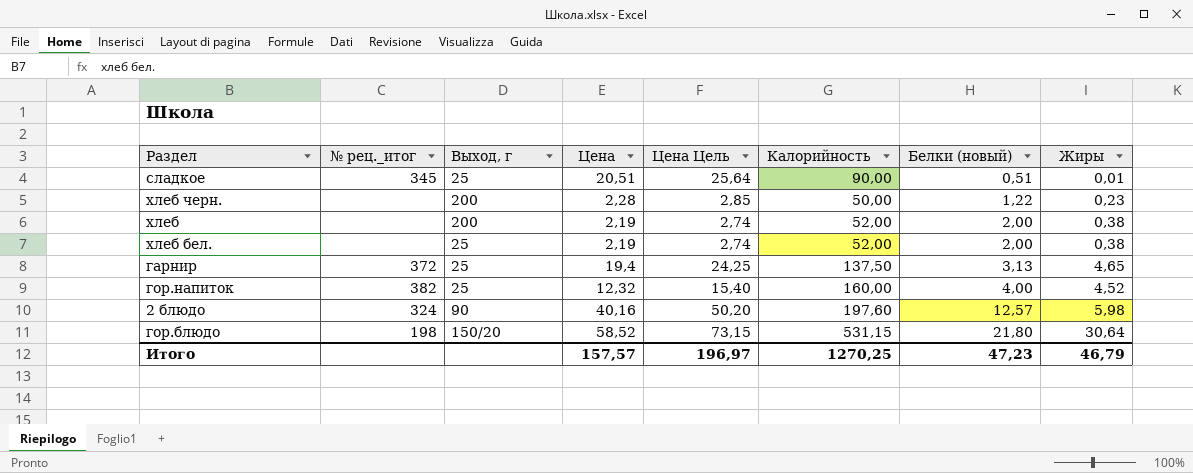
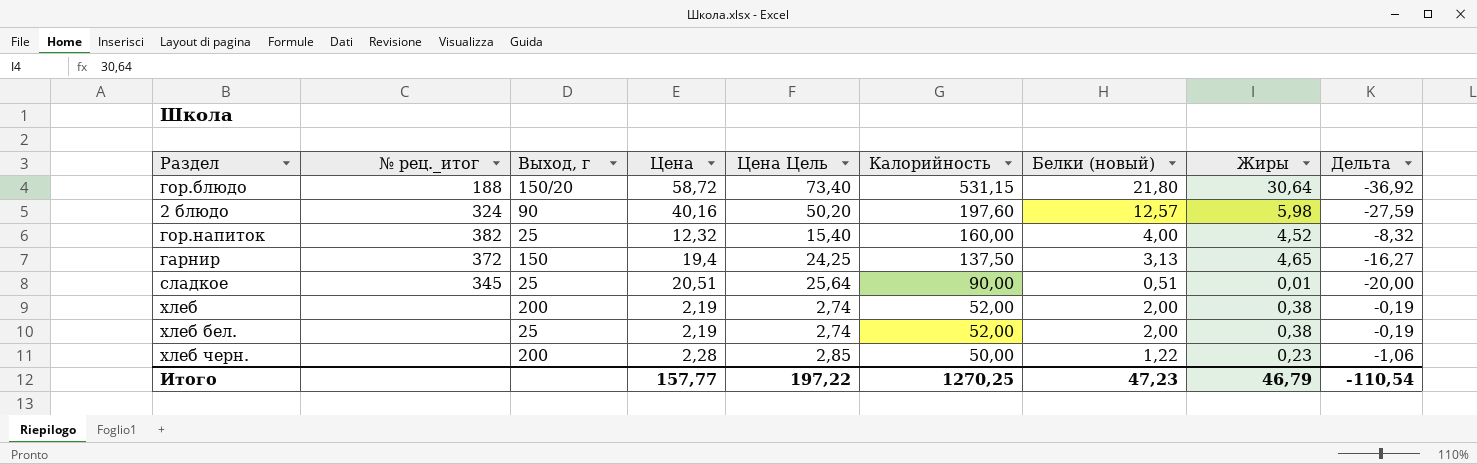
row order: Белки (новый) ascending -> Калорийность descending
column Дельта | formula: none -> [Белки (новый)] - [Цена]
гор.блюдо | № рец._итог: 198 -> 188
гор.блюдо | Цена: 58,52 -> 58,72
гор.блюдо | Цена Цель: 73,15 -> 73,40
гарнир | Выход, г: 25 -> 150
Итого | Цена: 157,57 -> 157,77
Итого | Цена Цель: 196,97 -> 197,22

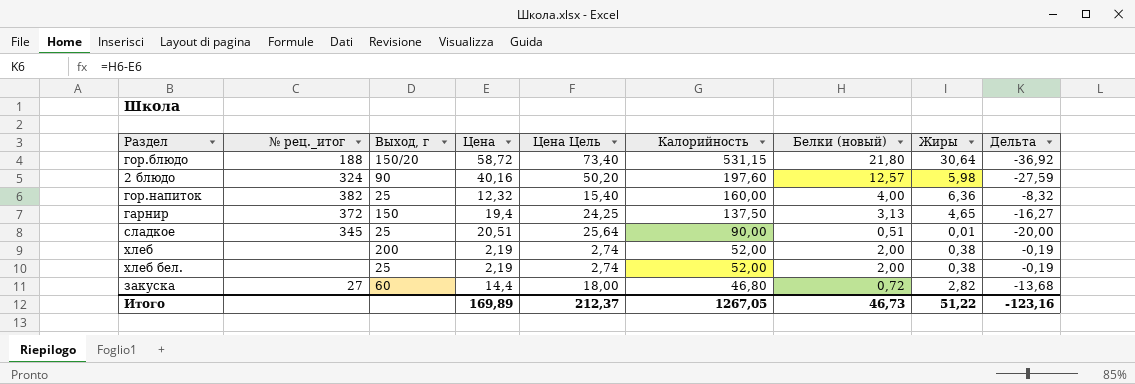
row хлеб черн.: none | 200 | 2,28 | 2,85 | 50,00 | 1,22 | 0,23 | -1,06 -> none
гор.напиток | Жиры: 4,52 -> 6,36
row закуска: none -> 27 | 60 | 14,4 | 18,00 | 46,80 | 0,72 | 2,82 | -13,68
Итого | Цена: 157,77 -> 169,89
Итого | Цена Цель: 197,22 -> 212,37
Итого | Калорийность: 1270,25 -> 1267,05
Итого | Белки (новый): 47,23 -> 46,73
Итого | Жиры: 46,79 -> 51,22
Итого | Дельта: -110,54 -> -123,16

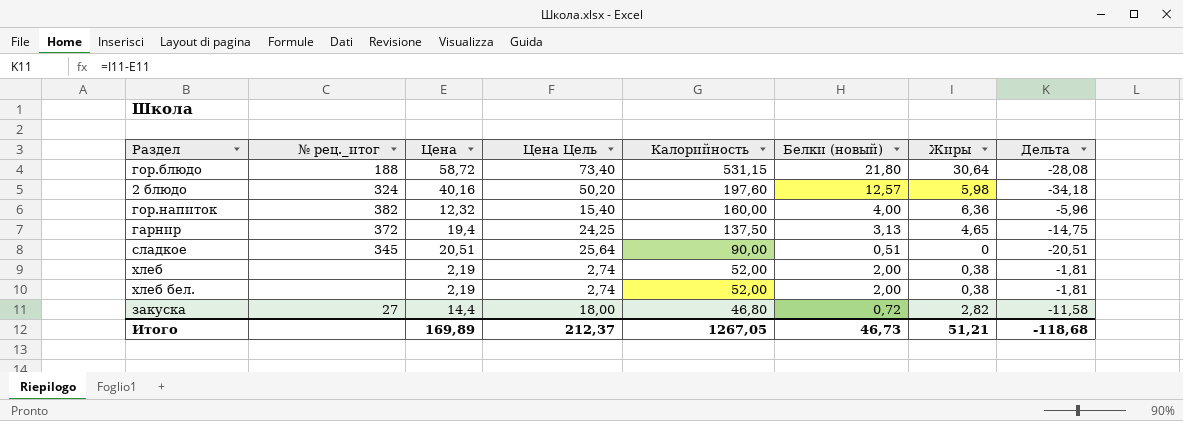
column Выход, г | position: 3 -> none
column Дельта | formula: [Белки (новый)] - [Цена] -> [Жиры] - [Цена]
сладкое | Жиры: 0,01 -> 0
Итого | Жиры: 51,22 -> 51,21
Итого | Дельта: -123,16 -> -118,68

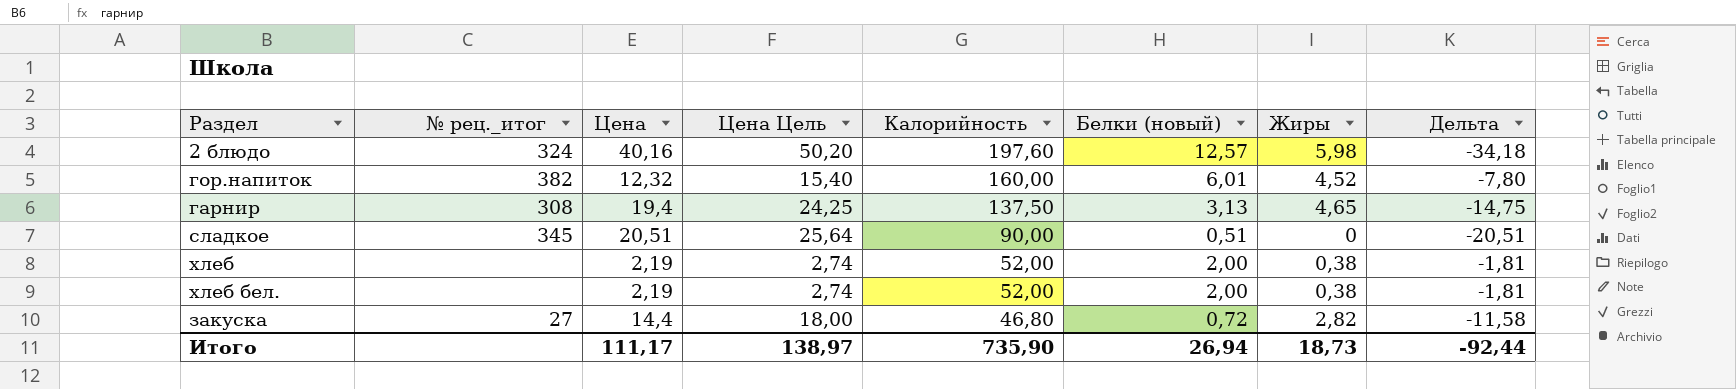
row гор.блюдо: 188 | 58,72 | 73,40 | 531,15 | 21,80 | 30,64 | -28,08 -> none
гор.напиток | Белки (новый): 4,00 -> 6,01
гор.напиток | Жиры: 6,36 -> 4,52
гор.напиток | Дельта: -5,96 -> -7,80
гарнир | № рец._итог: 372 -> 308
Итого | Цена: 169,89 -> 111,17
Итого | Цена Цель: 212,37 -> 138,97
Итого | Калорийность: 1267,05 -> 735,90
Итого | Белки (новый): 46,73 -> 26,94
Итого | Жиры: 51,21 -> 18,73
Итого | Дельта: -118,68 -> -92,44

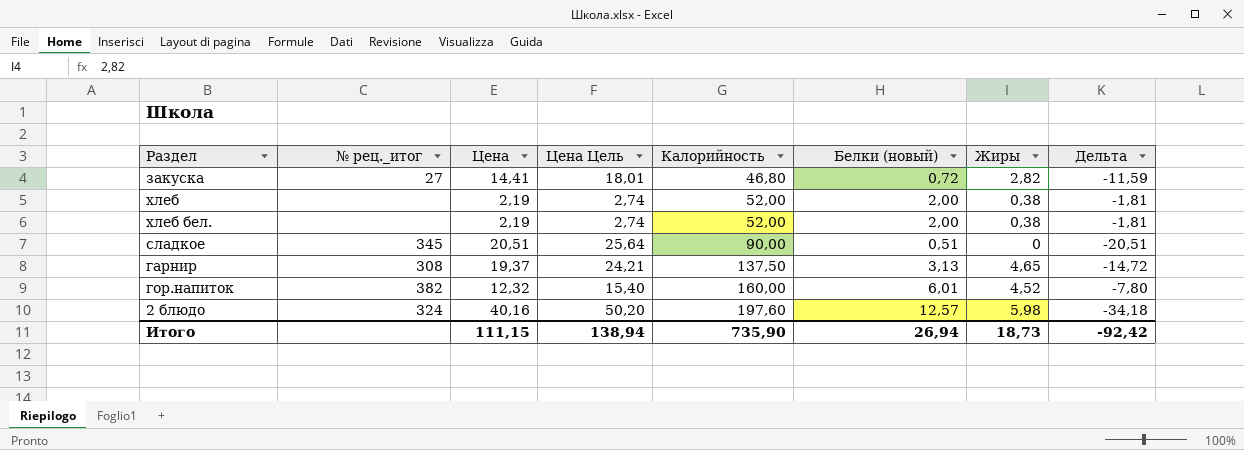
row order: Калорийность descending -> Калорийность ascending
закуска | Цена: 14,4 -> 14,41
закуска | Цена Цель: 18,00 -> 18,01
закуска | Дельта: -11,58 -> -11,59
гарнир | Цена: 19,4 -> 19,37
гарнир | Цена Цель: 24,25 -> 24,21
гарнир | Дельта: -14,75 -> -14,72
Итого | Цена: 111,17 -> 111,15
Итого | Цена Цель: 138,97 -> 138,94
Итого | Дельта: -92,44 -> -92,42

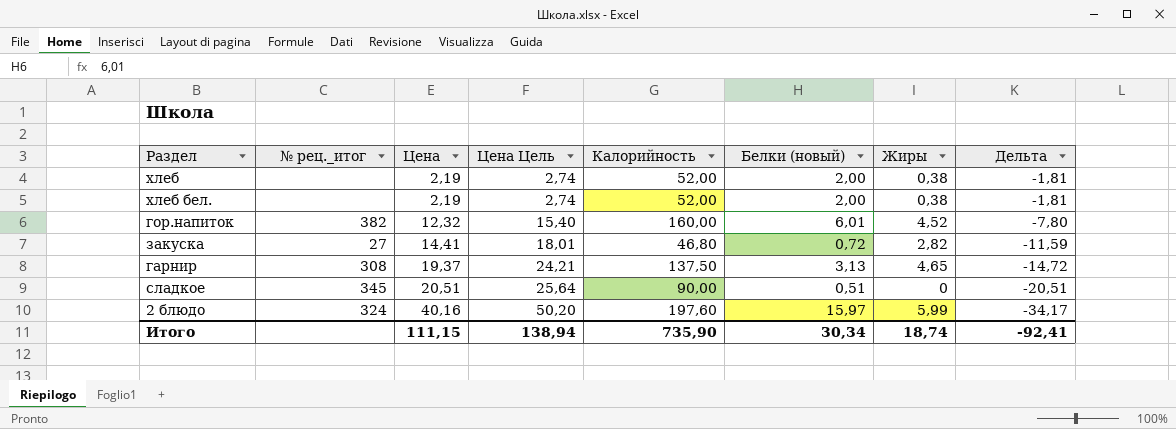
row order: Калорийность ascending -> Цена ascending
2 блюдо | Белки (новый): 12,57 -> 15,97
2 блюдо | Жиры: 5,98 -> 5,99
2 блюдо | Дельта: -34,18 -> -34,17
Итого | Белки (новый): 26,94 -> 30,34
Итого | Жиры: 18,73 -> 18,74
Итого | Дельта: -92,42 -> -92,41

